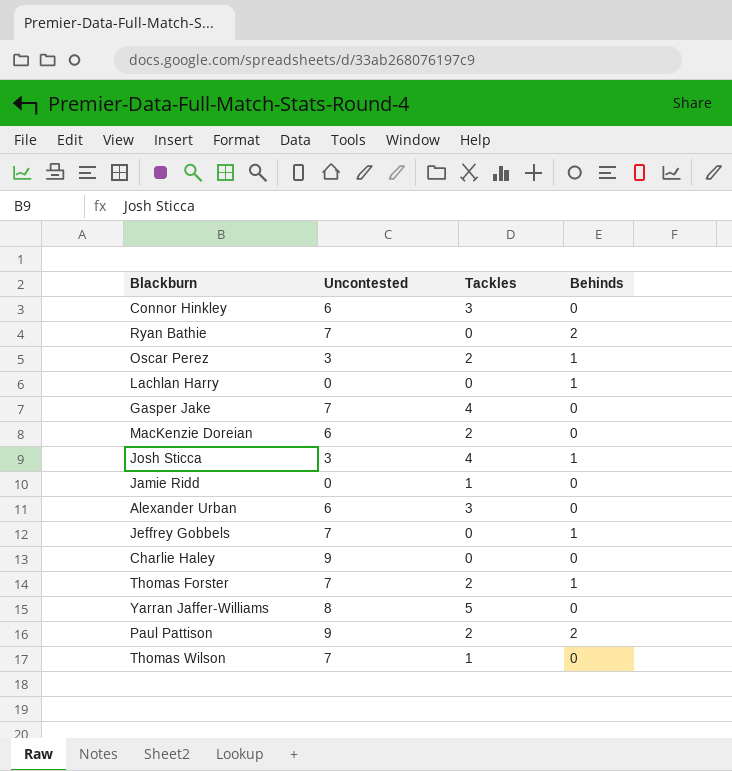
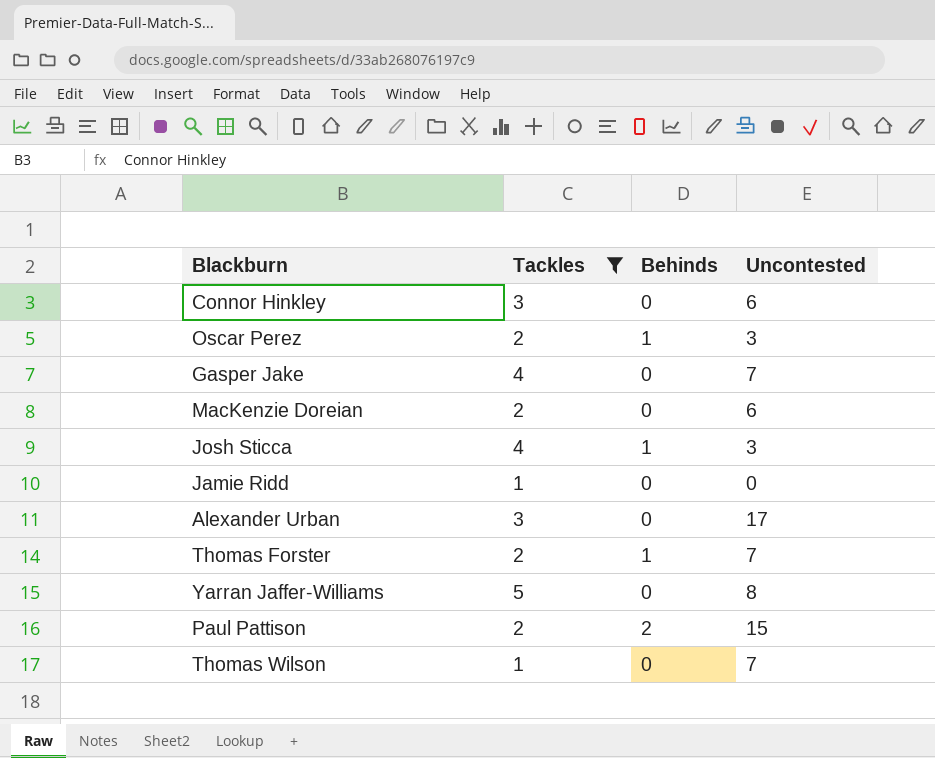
filter: none -> Tackles != 0
column Uncontested | position: 2 -> 4
Alexander Urban | Uncontested: 6 -> 17
Paul Pattison | Uncontested: 9 -> 15

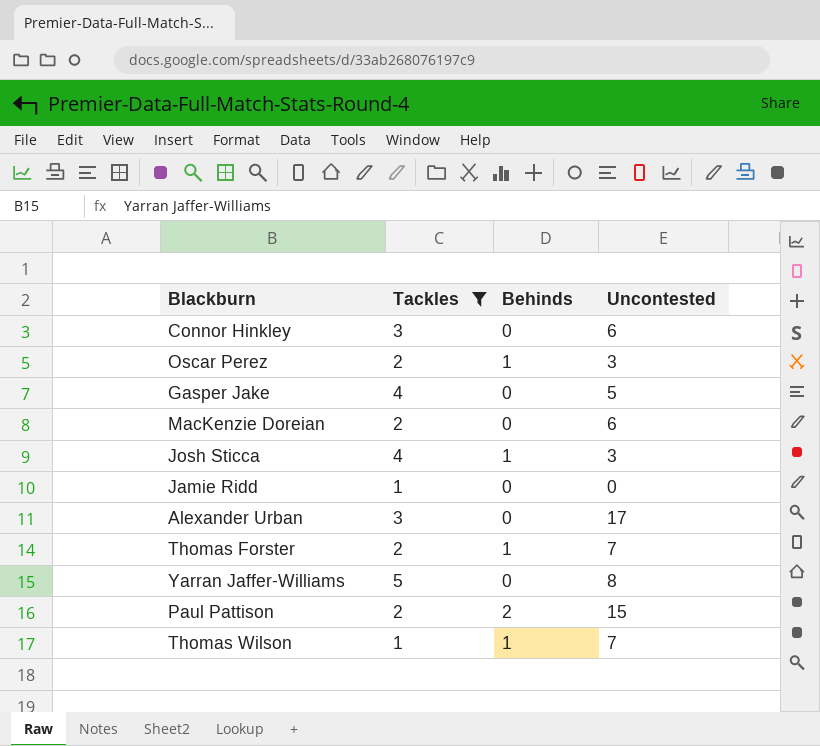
Gasper Jake | Uncontested: 7 -> 5
Thomas Wilson | Behinds: 0 -> 1

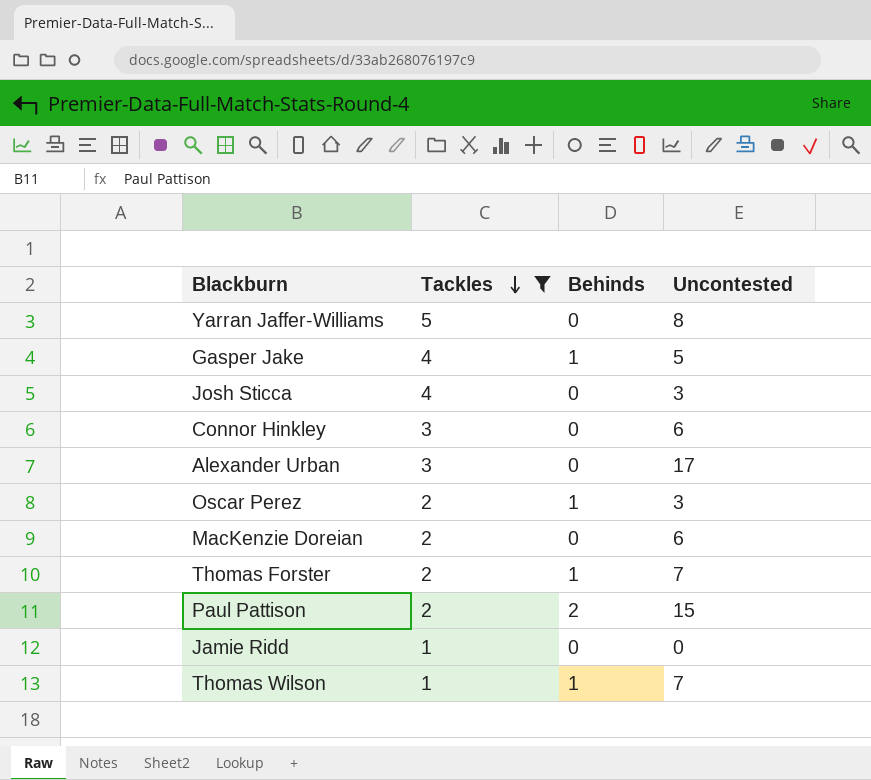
row order: none -> Tackles descending
Gasper Jake | Behinds: 0 -> 1
Josh Sticca | Behinds: 1 -> 0

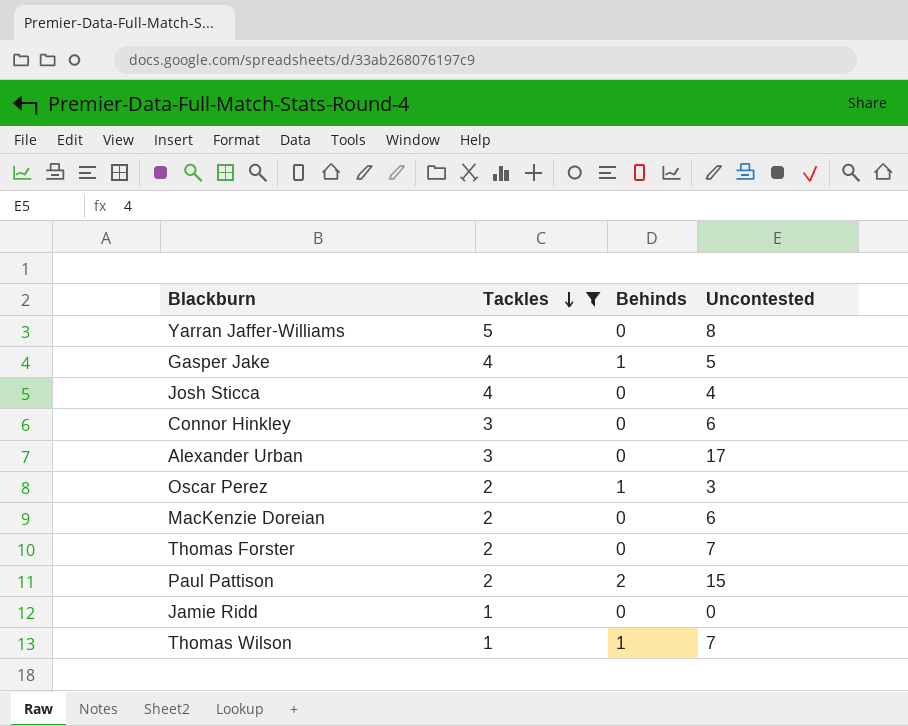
Josh Sticca | Uncontested: 3 -> 4
Thomas Forster | Behinds: 1 -> 0

